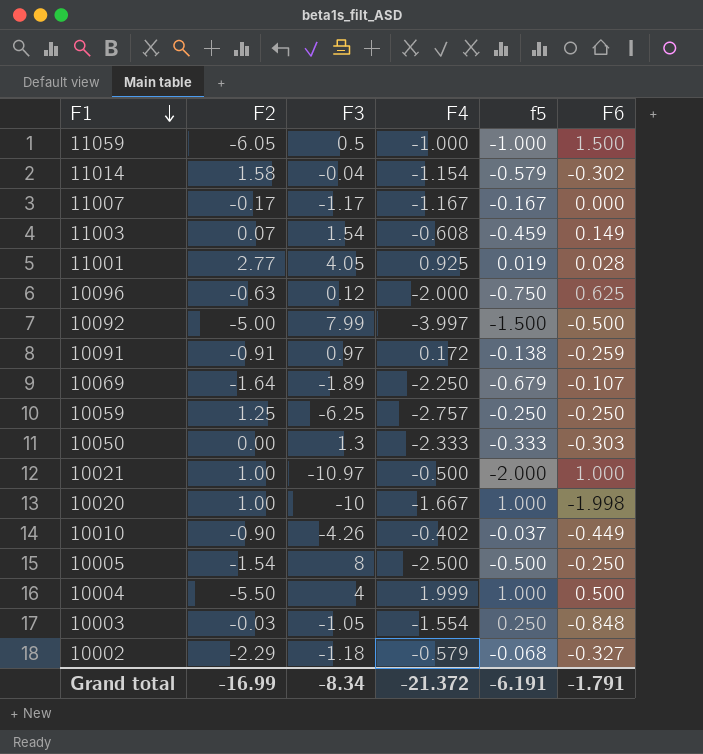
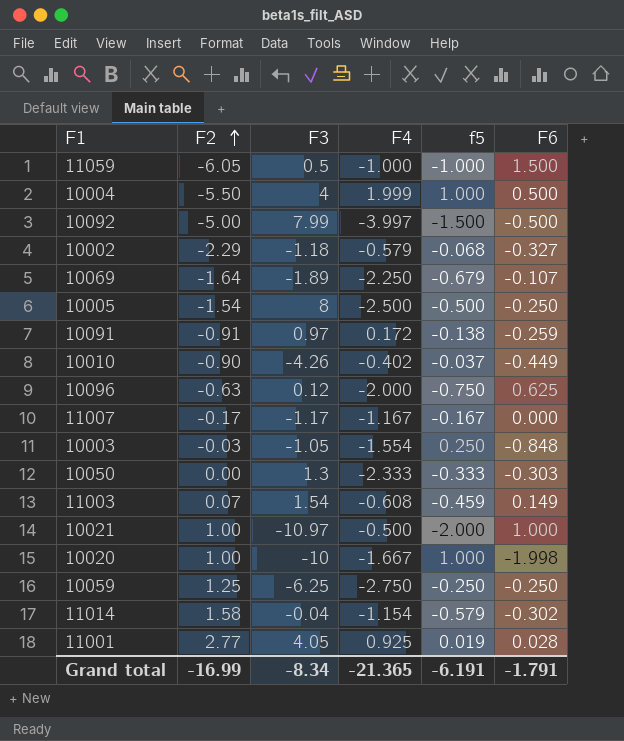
row order: F1 descending -> F2 ascending
10059 | F4: -2.757 -> -2.750
Grand total | F4: -21.372 -> -21.365

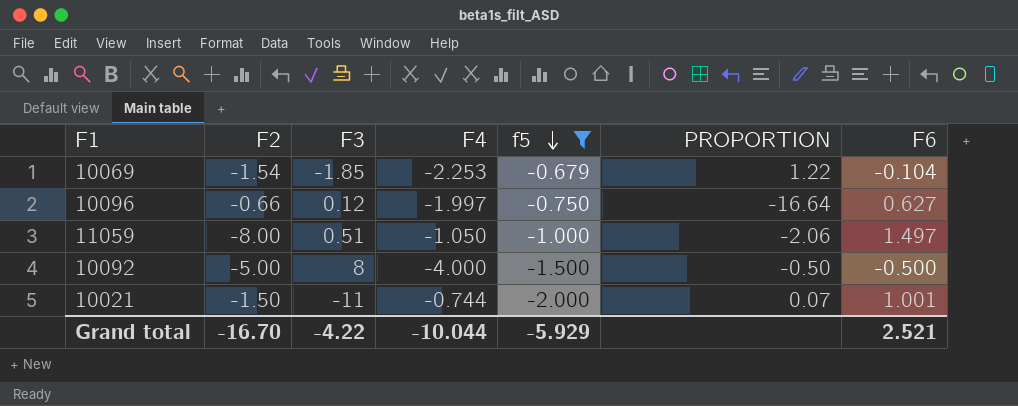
filter: none -> f5 <= -0.679
row order: F2 ascending -> f5 descending
column PROPORTION | formula: none -> [F4] / [F3]
10069 | F2: -1.64 -> -1.54
10069 | F3: -1.89 -> -1.85
10069 | F4: -2.250 -> -2.253
10069 | F6: -0.107 -> -0.104
10096 | F2: -0.63 -> -0.66
10096 | F4: -2.000 -> -1.997
10096 | F6: 0.625 -> 0.627
11059 | F2: -6.05 -> -8.00
11059 | F3: 0.5 -> 0.51
11059 | F4: -1.000 -> -1.050
11059 | F6: 1.500 -> 1.497
10092 | F3: 7.99 -> 8
10092 | F4: -3.997 -> -4.000
10021 | F2: 1.00 -> -1.50
10021 | F3: -10.97 -> -11
10021 | F4: -0.500 -> -0.744
10021 | F6: 1.000 -> 1.001
Grand total | F2: -16.99 -> -16.70
Grand total | F3: -8.34 -> -4.22
Grand total | F4: -21.365 -> -10.044
Grand total | f5: -6.191 -> -5.929
Grand total | F6: -1.791 -> 2.521

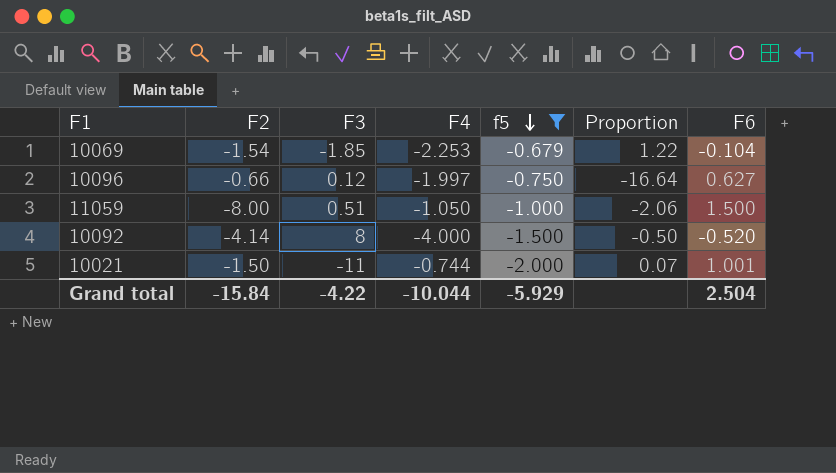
column name: PROPORTION -> Proportion
11059 | F6: 1.497 -> 1.500
10092 | F2: -5.00 -> -4.14
10092 | F6: -0.500 -> -0.520
Grand total | F2: -16.70 -> -15.84
Grand total | F6: 2.521 -> 2.504

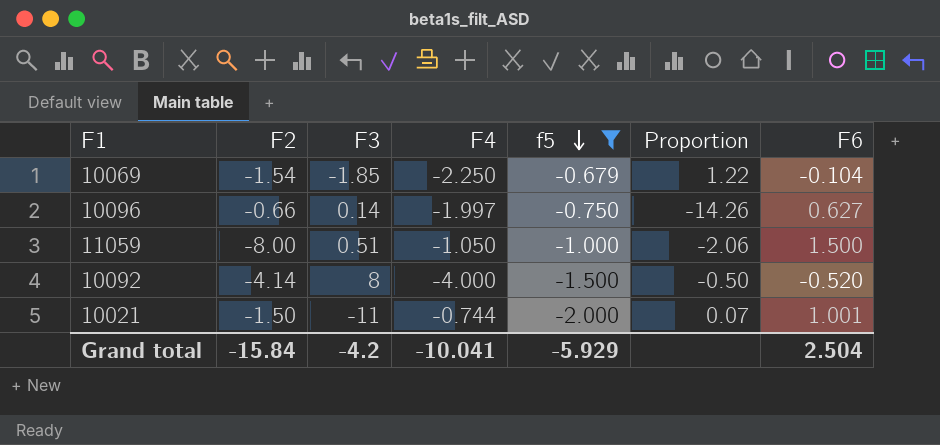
10069 | F4: -2.253 -> -2.250
10096 | F3: 0.12 -> 0.14
10096 | Proportion: -16.64 -> -14.26
Grand total | F3: -4.22 -> -4.2
Grand total | F4: -10.044 -> -10.041

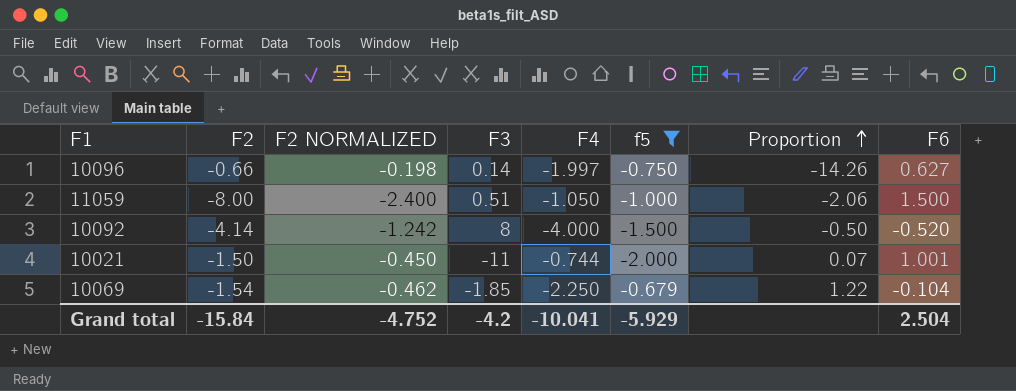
row order: f5 descending -> Proportion ascending
column F2 NORMALIZED | formula: none -> [F2] * 0.3

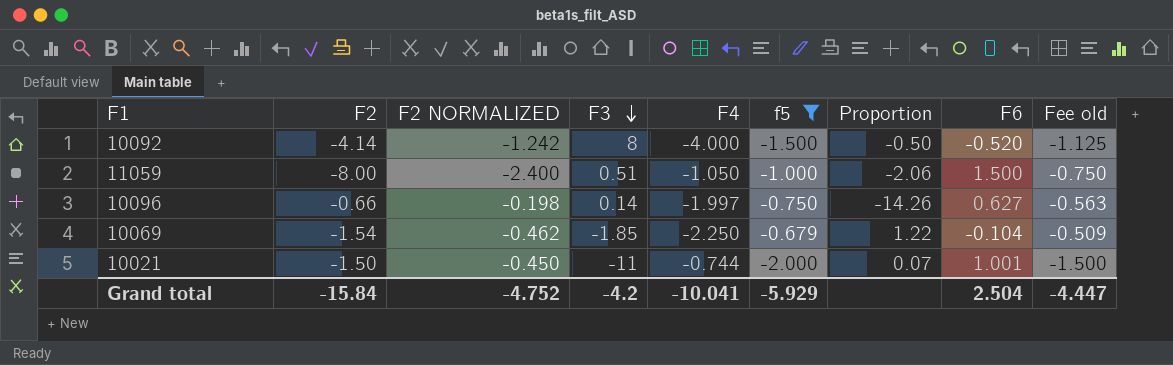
row order: Proportion ascending -> F3 descending
column Fee old | formula: none -> [f5] * 0.75

